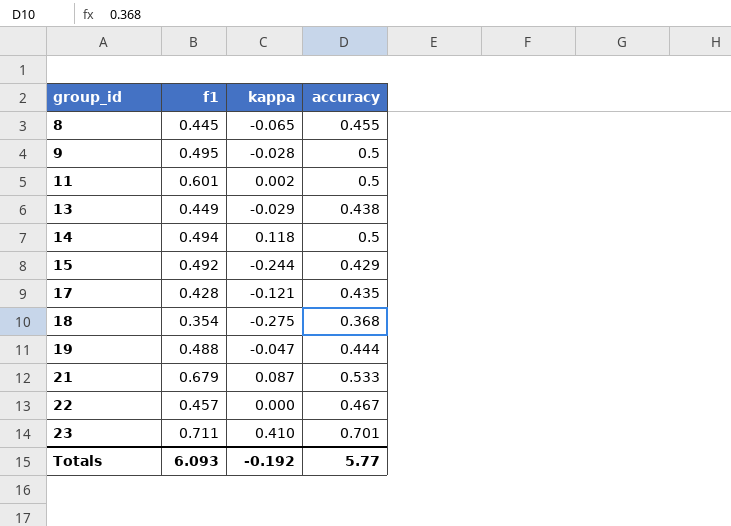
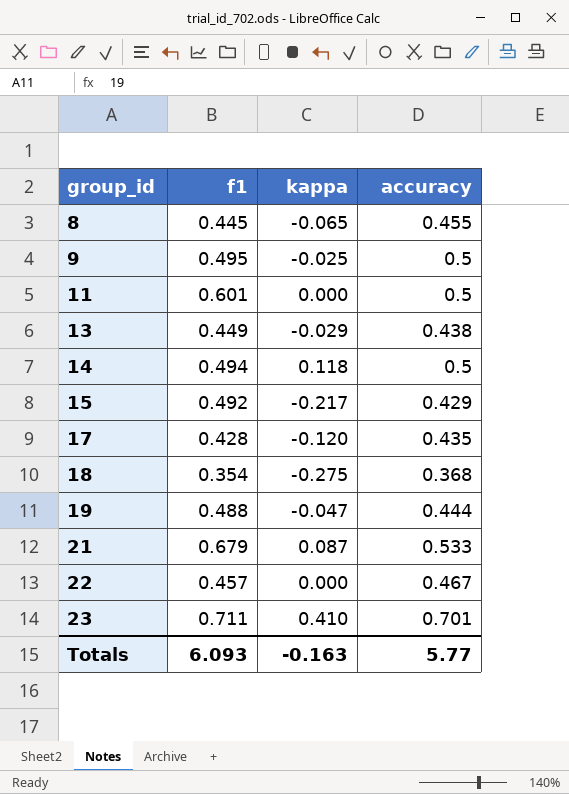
9 | kappa: -0.028 -> -0.025
11 | kappa: 0.002 -> 0.000
15 | kappa: -0.244 -> -0.217
17 | kappa: -0.121 -> -0.120
Totals | kappa: -0.192 -> -0.163

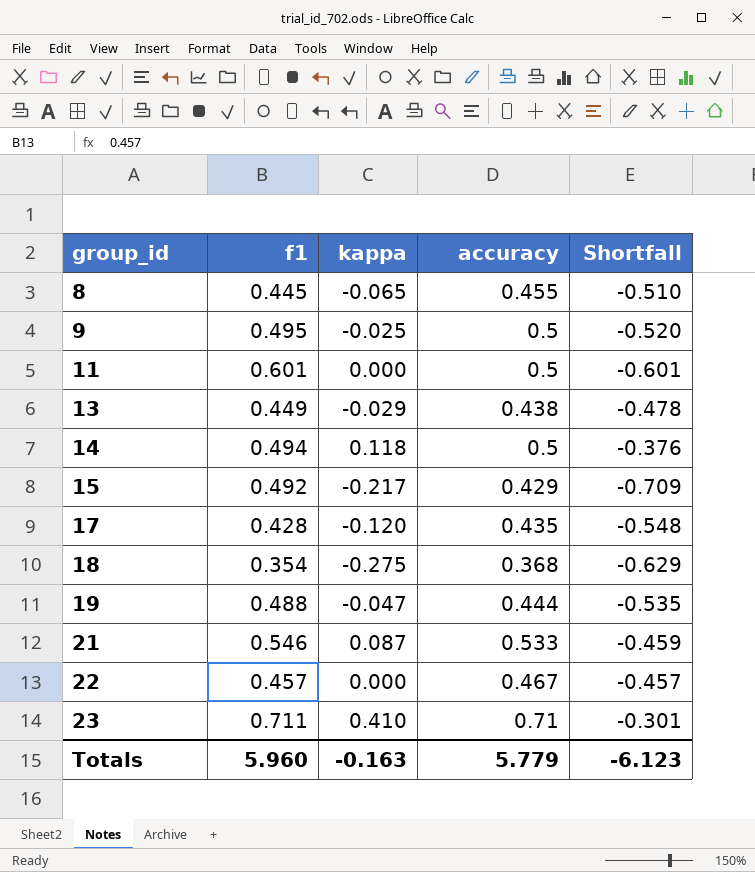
column Shortfall | formula: none -> [kappa] - [f1]
21 | f1: 0.679 -> 0.546
23 | accuracy: 0.701 -> 0.71
Totals | f1: 6.093 -> 5.960
Totals | accuracy: 5.77 -> 5.779

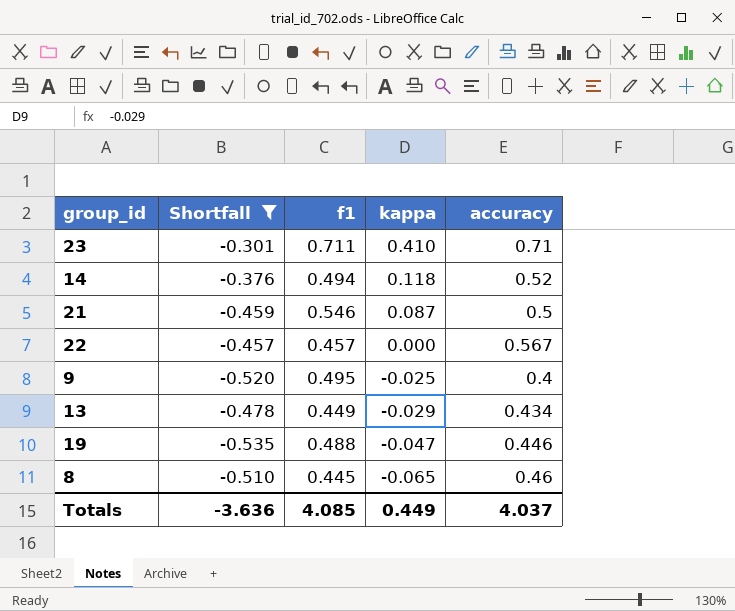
filter: none -> Shortfall >= -0.535
row order: group_id ascending -> kappa descending
column Shortfall | position: 5 -> 2
14 | accuracy: 0.5 -> 0.52
21 | accuracy: 0.533 -> 0.5
22 | accuracy: 0.467 -> 0.567
9 | accuracy: 0.5 -> 0.4
13 | accuracy: 0.438 -> 0.434
19 | accuracy: 0.444 -> 0.446
8 | accuracy: 0.455 -> 0.46
Totals | Shortfall: -6.123 -> -3.636
Totals | f1: 5.960 -> 4.085
Totals | kappa: -0.163 -> 0.449
Totals | accuracy: 5.779 -> 4.037

